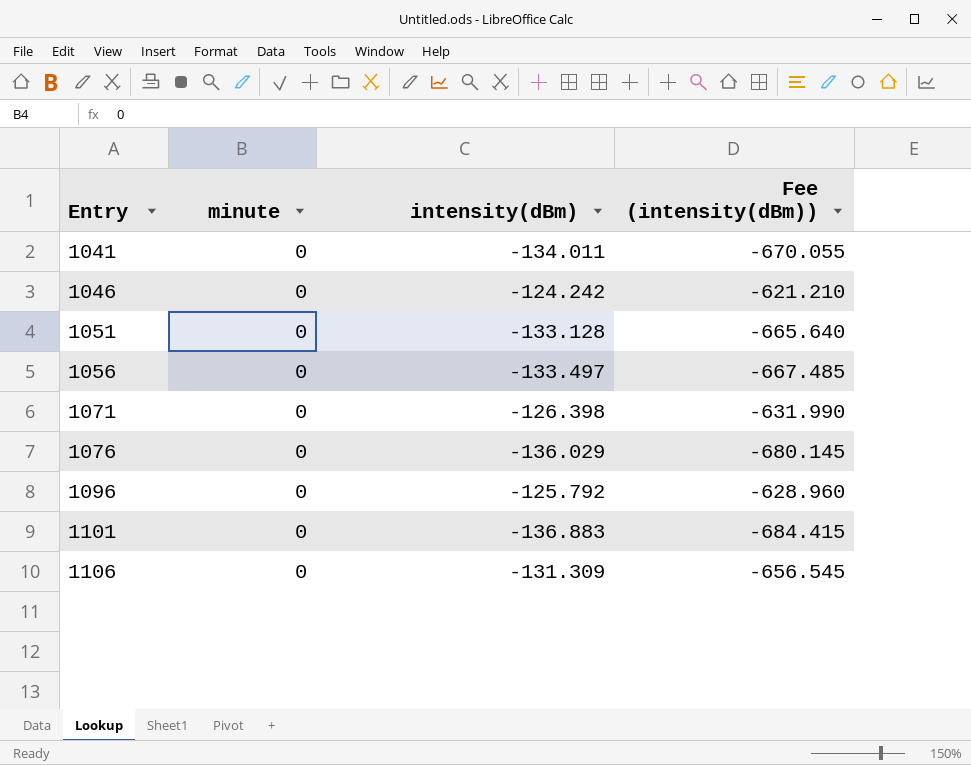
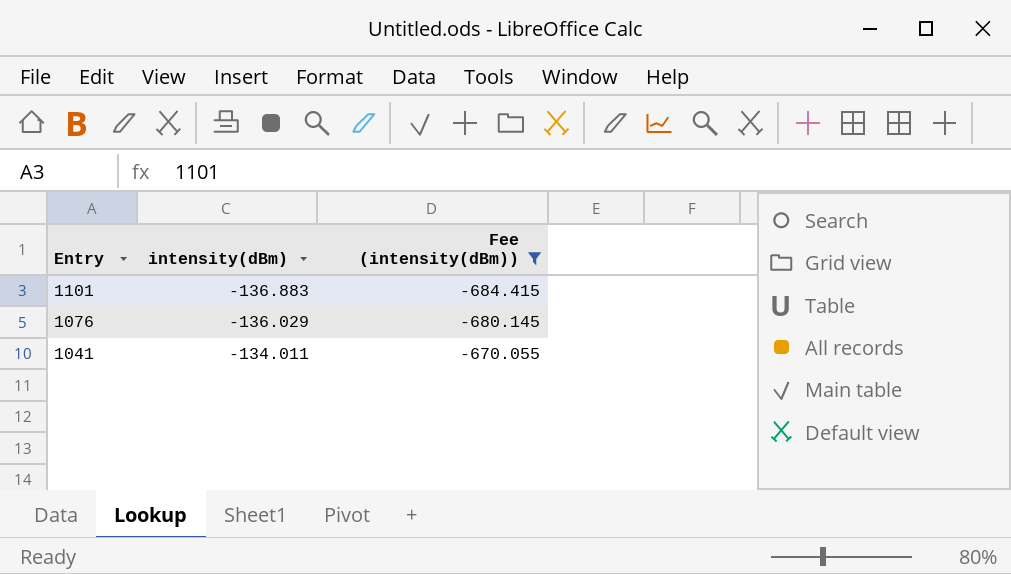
filter: none -> Fee (intensity(dBm)) <= -670.055
row order: Entry ascending -> Entry descending
column minute | position: 2 -> none

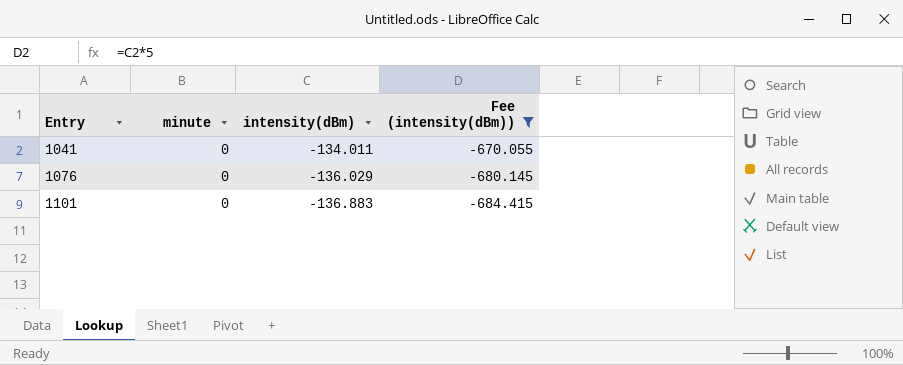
row order: Entry descending -> Entry ascending
column minute | position: none -> 2

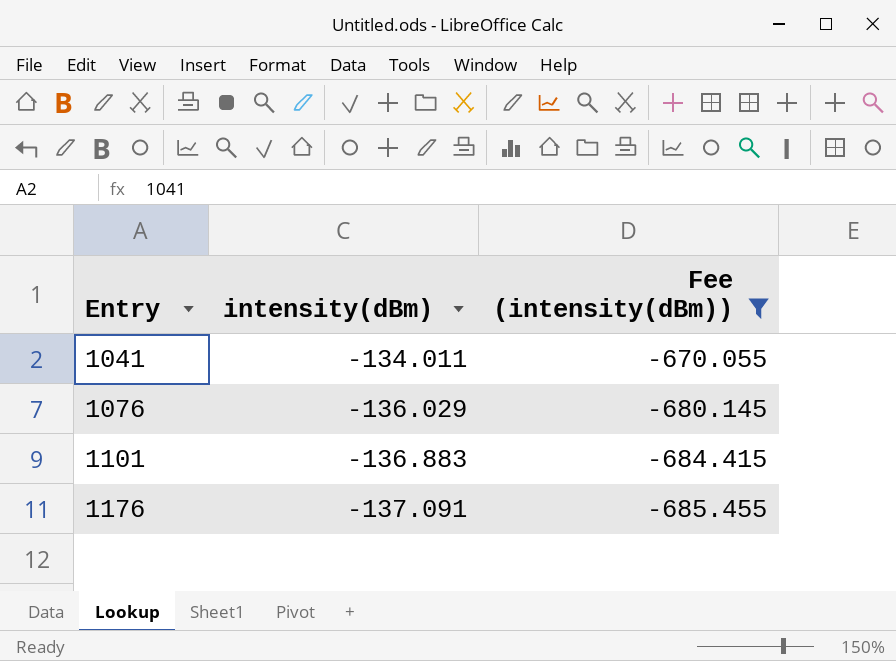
column minute | position: 2 -> none
row 1176: none -> -137.091 | -685.455

